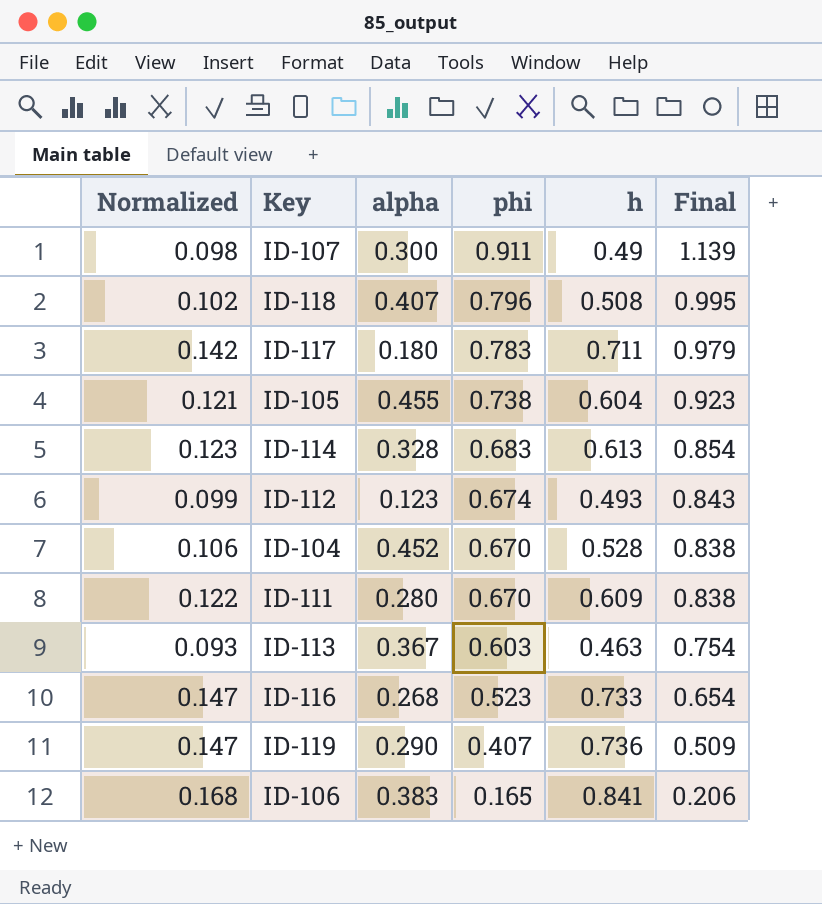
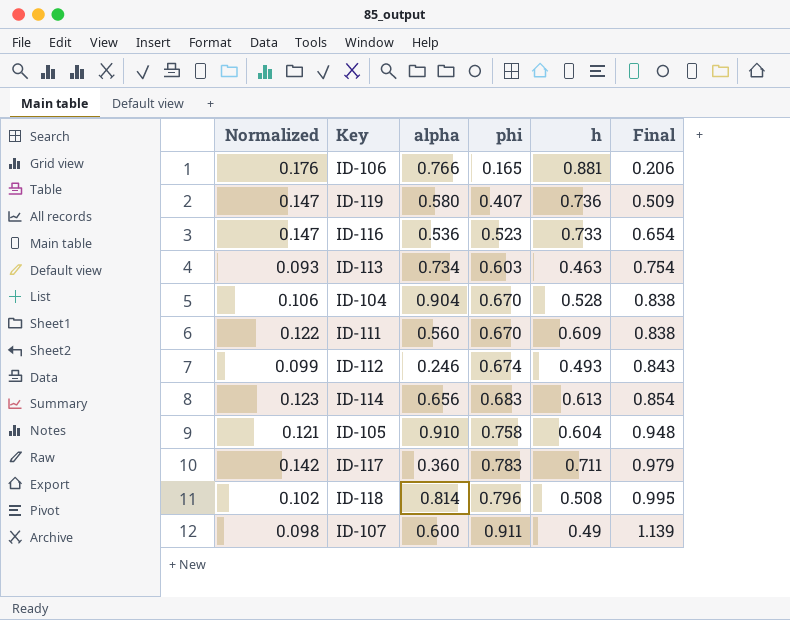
row order: phi descending -> phi ascending
ID-106 | Normalized: 0.168 -> 0.176
ID-106 | alpha: 0.383 -> 0.766
ID-106 | h: 0.841 -> 0.881
ID-119 | alpha: 0.290 -> 0.580
ID-116 | alpha: 0.268 -> 0.536
ID-113 | alpha: 0.367 -> 0.734
ID-104 | alpha: 0.452 -> 0.904
ID-111 | alpha: 0.280 -> 0.560
ID-112 | alpha: 0.123 -> 0.246
ID-114 | alpha: 0.328 -> 0.656
ID-105 | alpha: 0.455 -> 0.910
ID-105 | phi: 0.738 -> 0.758
ID-105 | Final: 0.923 -> 0.948
ID-117 | alpha: 0.180 -> 0.360
ID-118 | alpha: 0.407 -> 0.814
ID-107 | alpha: 0.300 -> 0.600

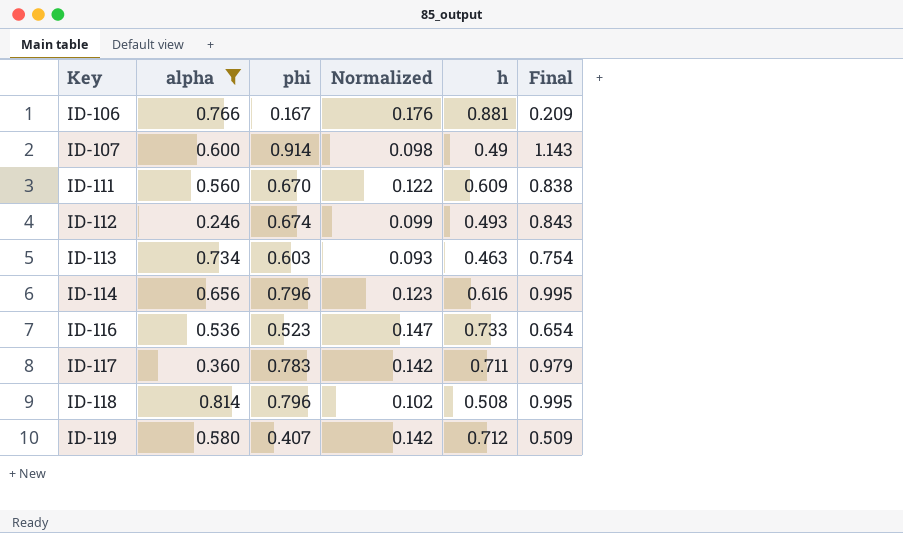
filter: none -> alpha <= 0.814
row order: phi ascending -> Key ascending
column Normalized | position: 1 -> 4
ID-106 | phi: 0.165 -> 0.167
ID-106 | Final: 0.206 -> 0.209
ID-107 | phi: 0.911 -> 0.914
ID-107 | Final: 1.139 -> 1.143
ID-114 | phi: 0.683 -> 0.796
ID-114 | h: 0.613 -> 0.616
ID-114 | Final: 0.854 -> 0.995
ID-119 | Normalized: 0.147 -> 0.142
ID-119 | h: 0.736 -> 0.712

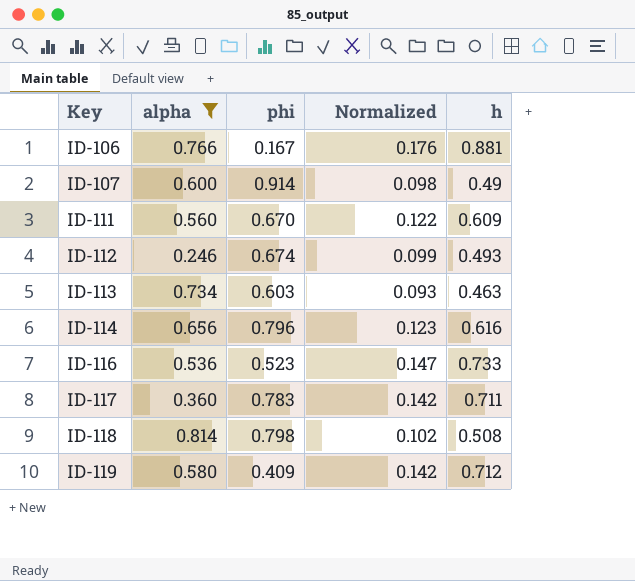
column Final | formula: [phi] * 1.25 -> none
ID-118 | phi: 0.796 -> 0.798
ID-119 | phi: 0.407 -> 0.409

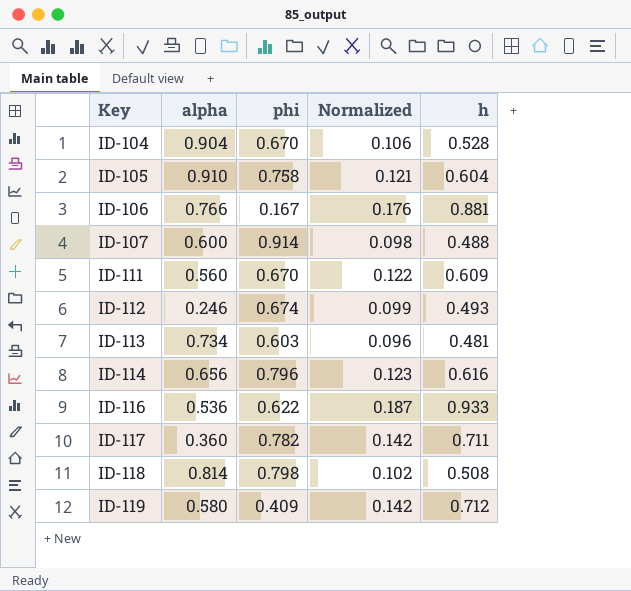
filter: alpha <= 0.814 -> none
ID-107 | h: 0.49 -> 0.488
ID-113 | Normalized: 0.093 -> 0.096
ID-113 | h: 0.463 -> 0.481
ID-116 | phi: 0.523 -> 0.622
ID-116 | Normalized: 0.147 -> 0.187
ID-116 | h: 0.733 -> 0.933
ID-117 | phi: 0.783 -> 0.782

